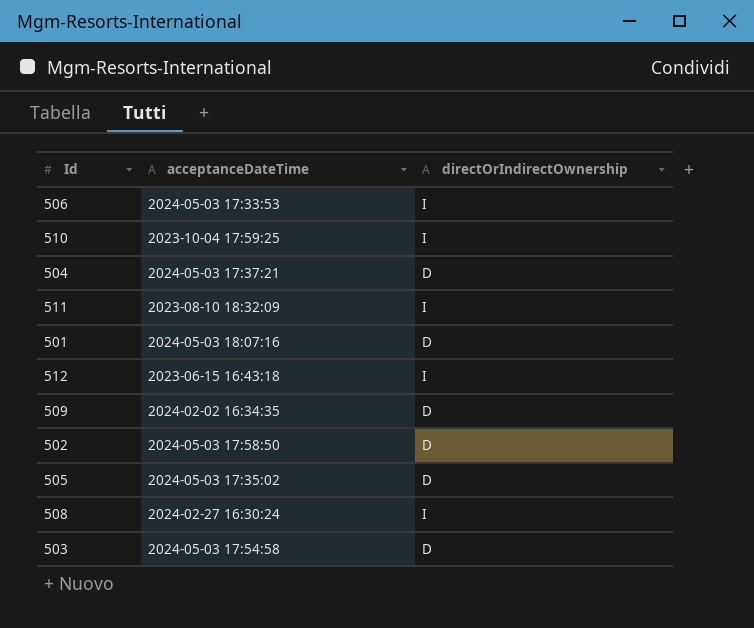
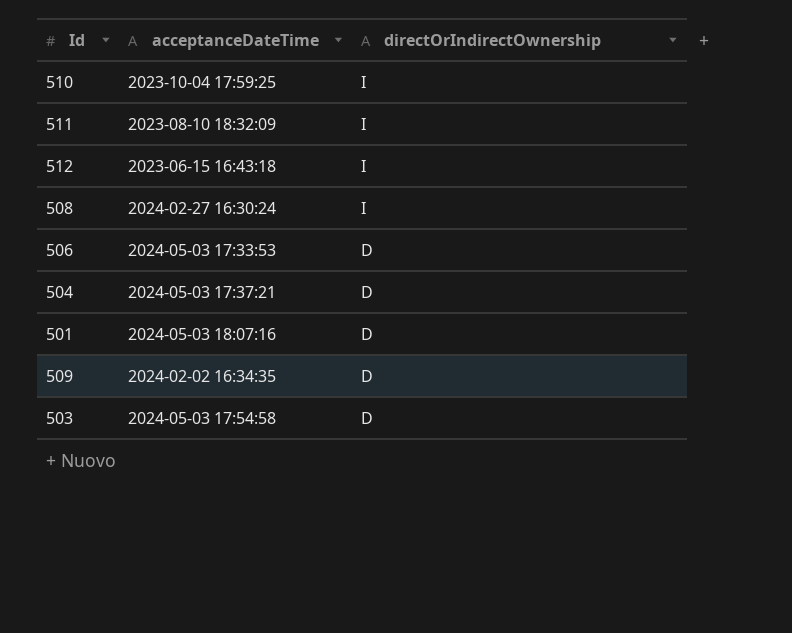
row order: none -> directOrIndirectOwnership descending
row 502: 2024-05-03 17:58:50 | D -> none
row 505: 2024-05-03 17:35:02 | D -> none
506 | directOrIndirectOwnership: I -> D

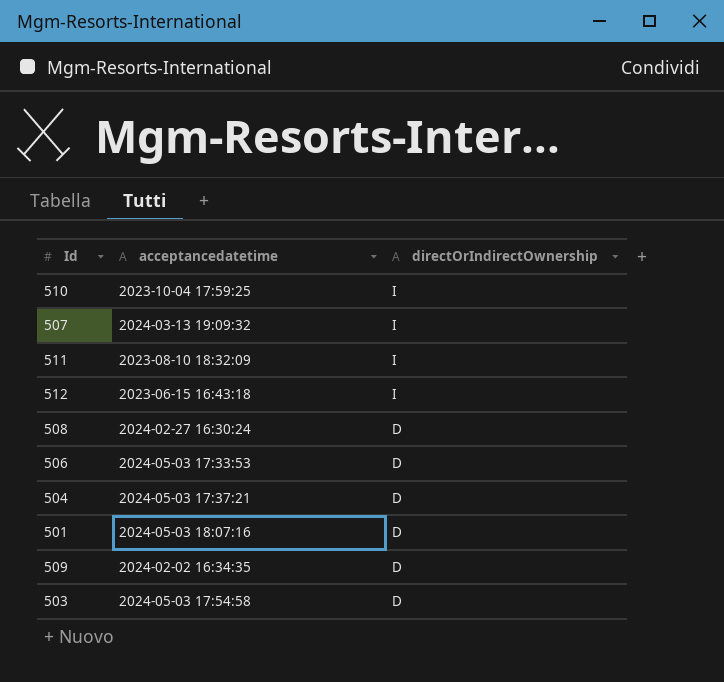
column name: acceptanceDateTime -> acceptancedatetime
row 507: none -> 2024-03-13 19:09:32 | I
508 | directOrIndirectOwnership: I -> D

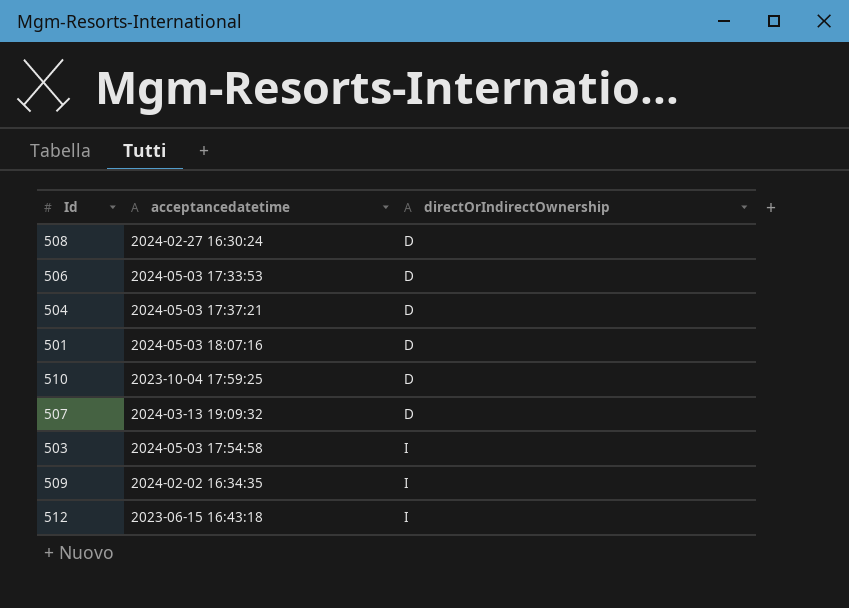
row order: directOrIndirectOwnership descending -> directOrIndirectOwnership ascending
row 511: 2023-08-10 18:32:09 | I -> none
510 | directOrIndirectOwnership: I -> D
507 | directOrIndirectOwnership: I -> D
503 | directOrIndirectOwnership: D -> I
509 | directOrIndirectOwnership: D -> I

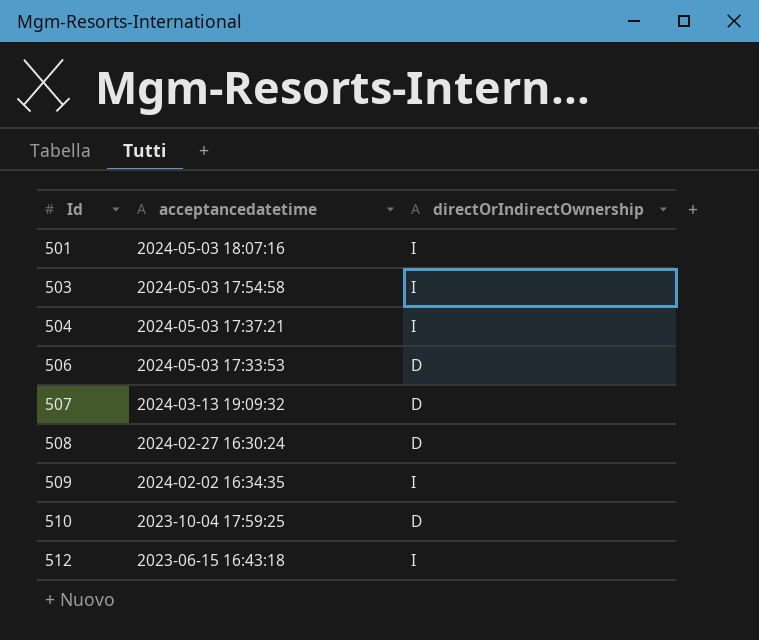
row order: directOrIndirectOwnership ascending -> Id ascending
501 | directOrIndirectOwnership: D -> I
504 | directOrIndirectOwnership: D -> I

